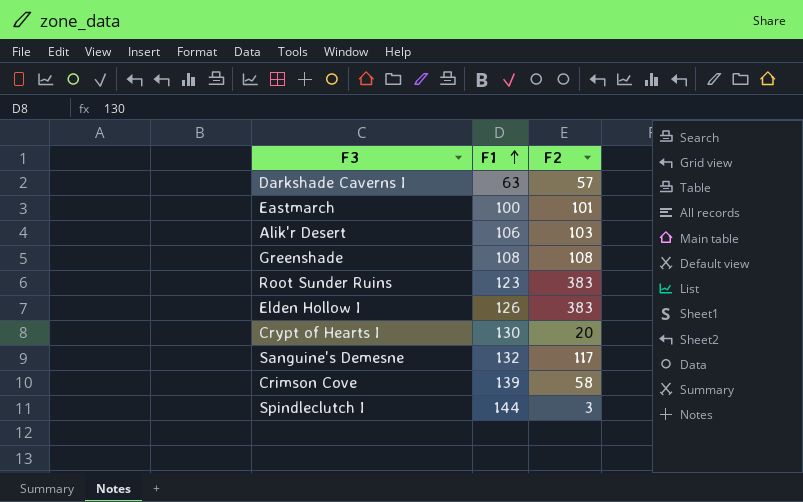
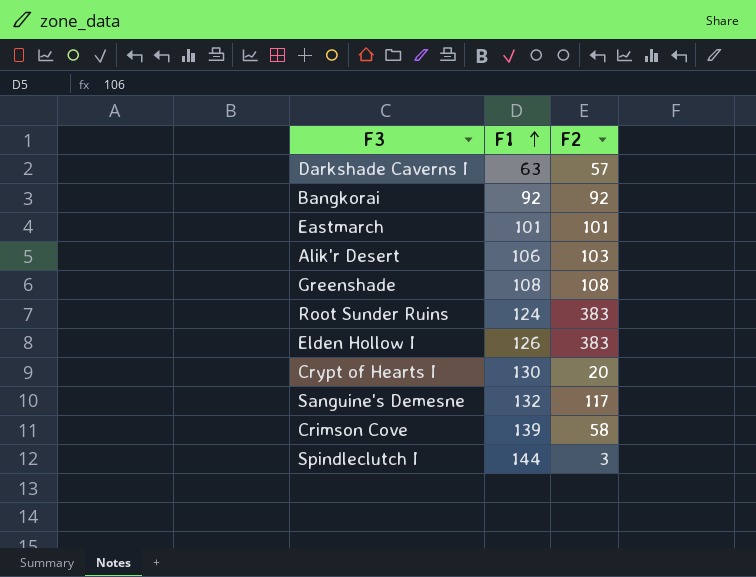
row Bangkorai: none -> 92 | 92
Eastmarch | F1: 100 -> 101
Root Sunder Ruins | F1: 123 -> 124

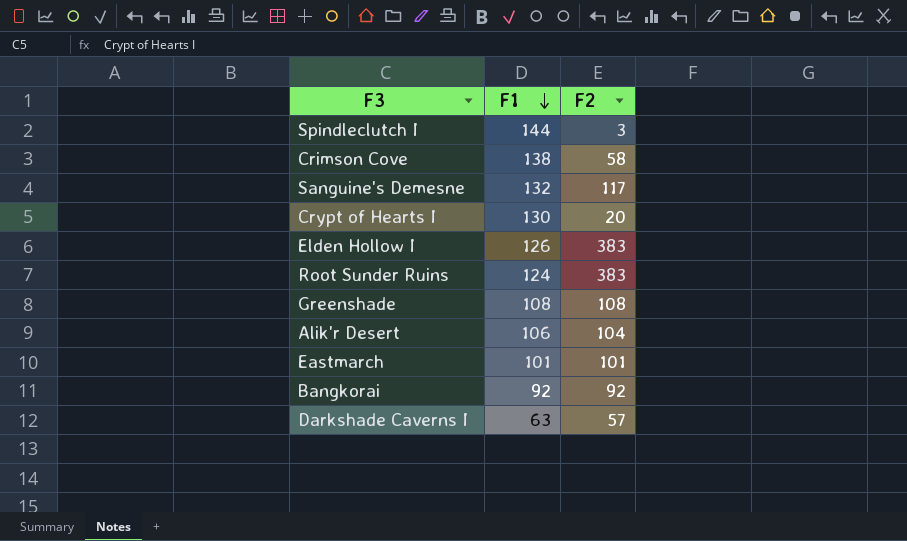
row order: F1 ascending -> F1 descending
Crimson Cove | F1: 139 -> 138
Alik'r Desert | F2: 103 -> 104

